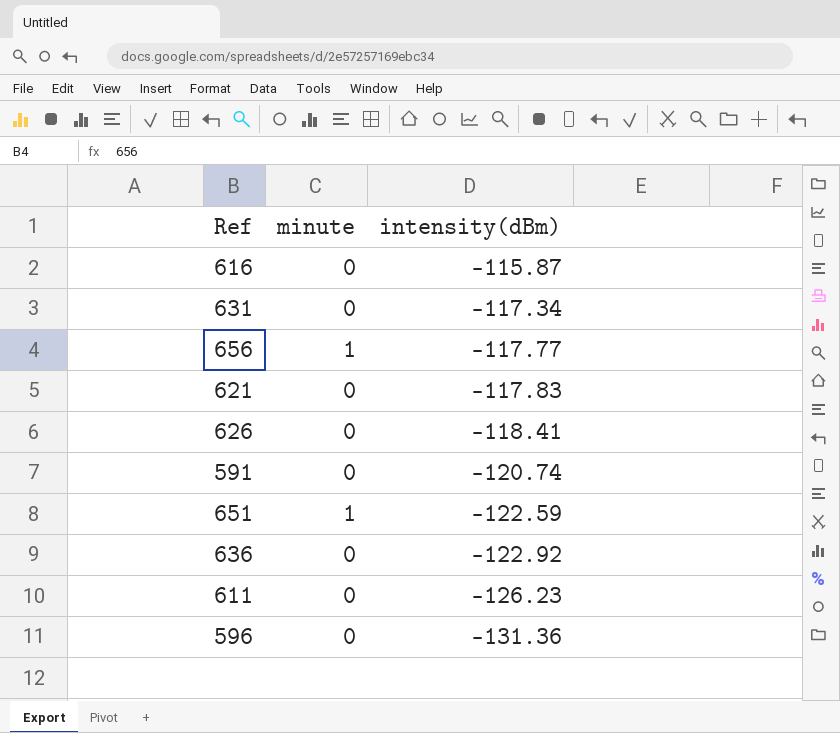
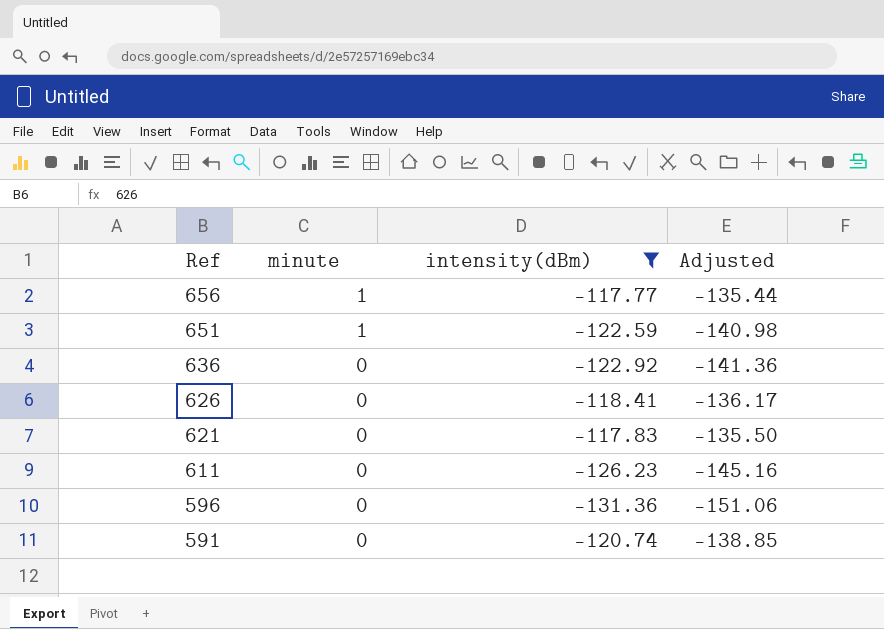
filter: none -> intensity(dBm) <= -117.77
row order: intensity(dBm) descending -> Ref descending
column Adjusted | formula: none -> [intensity(dBm)] * 1.15

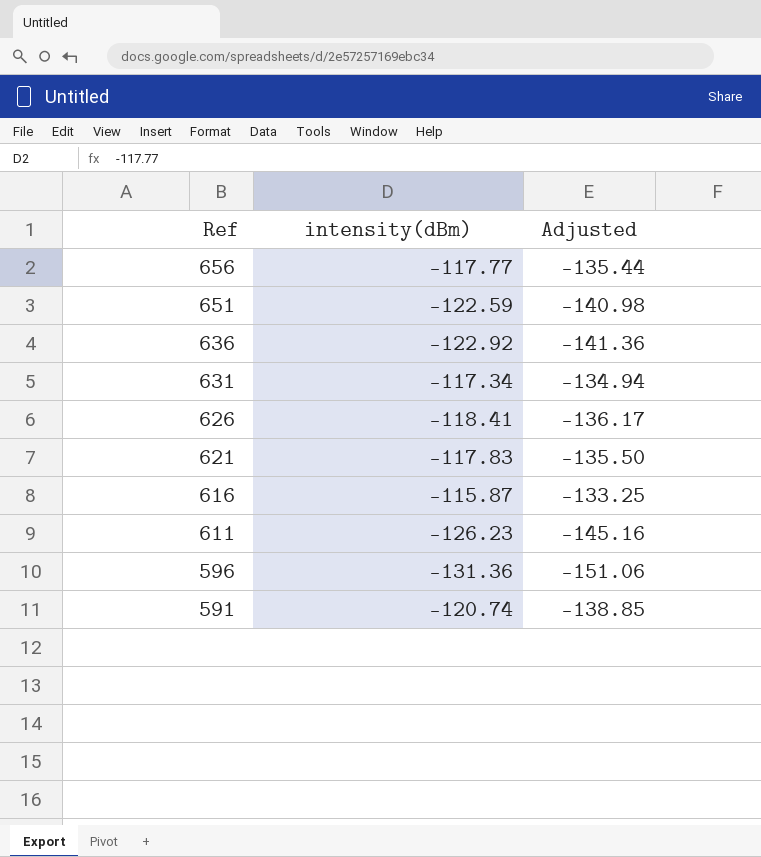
filter: intensity(dBm) <= -117.77 -> none
column minute | position: 2 -> none

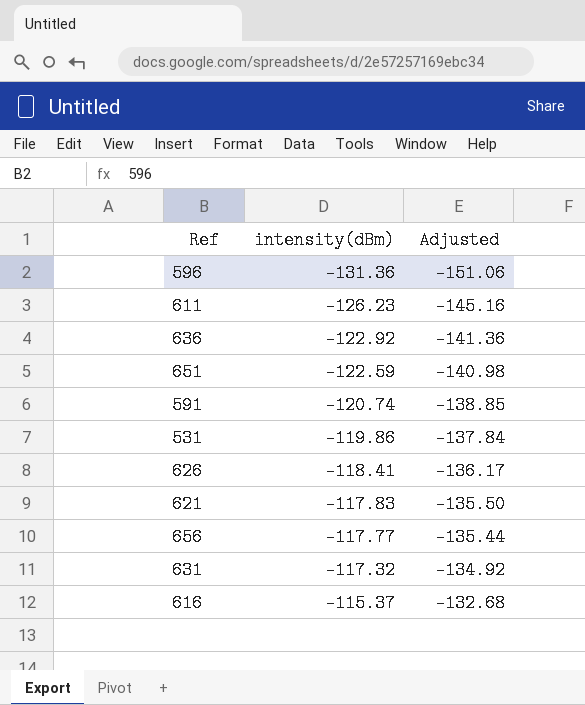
row order: Ref descending -> intensity(dBm) ascending
row 531: none -> -119.86 | -137.84
631 | intensity(dBm): -117.34 -> -117.32
631 | Adjusted: -134.94 -> -134.92
616 | intensity(dBm): -115.87 -> -115.37
616 | Adjusted: -133.25 -> -132.68

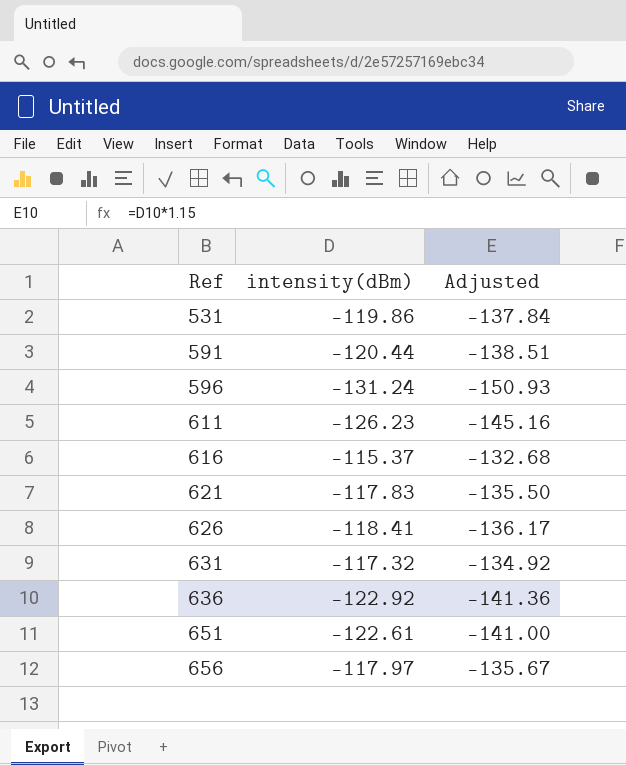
row order: intensity(dBm) ascending -> Ref ascending
591 | intensity(dBm): -120.74 -> -120.44
591 | Adjusted: -138.85 -> -138.51
596 | intensity(dBm): -131.36 -> -131.24
596 | Adjusted: -151.06 -> -150.93
651 | intensity(dBm): -122.59 -> -122.61
651 | Adjusted: -140.98 -> -141.00
656 | intensity(dBm): -117.77 -> -117.97
656 | Adjusted: -135.44 -> -135.67

